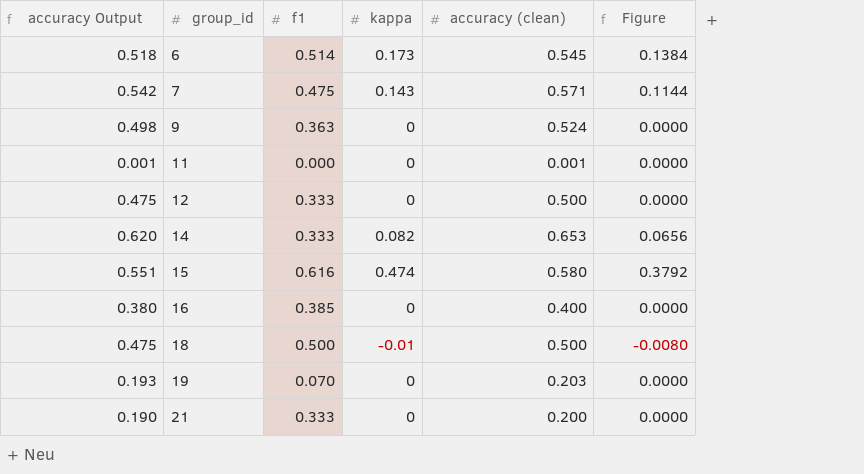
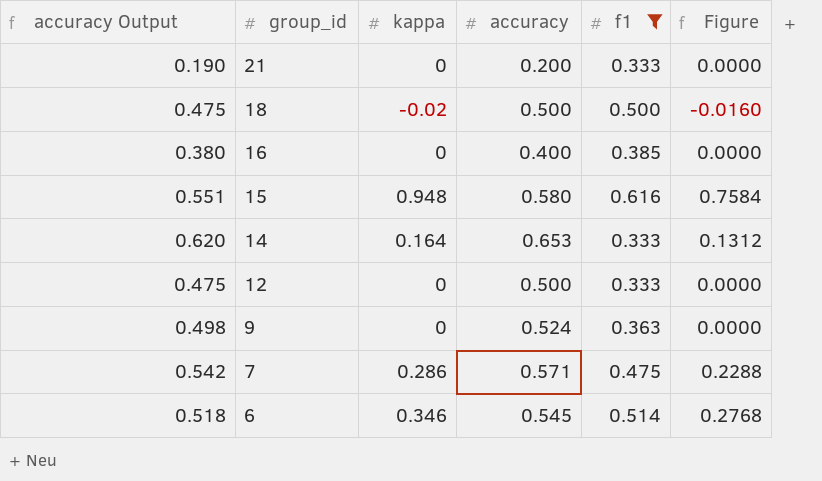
filter: none -> f1 >= 0.333
row order: group_id ascending -> group_id descending
column name: accuracy (clean) -> accuracy
column f1 | position: 3 -> 5
18 | kappa: -0.01 -> -0.02
18 | Figure: -0.0080 -> -0.0160
15 | kappa: 0.474 -> 0.948
15 | Figure: 0.3792 -> 0.7584
14 | kappa: 0.082 -> 0.164
14 | Figure: 0.0656 -> 0.1312
7 | kappa: 0.143 -> 0.286
7 | Figure: 0.1144 -> 0.2288
6 | kappa: 0.173 -> 0.346
6 | Figure: 0.1384 -> 0.2768

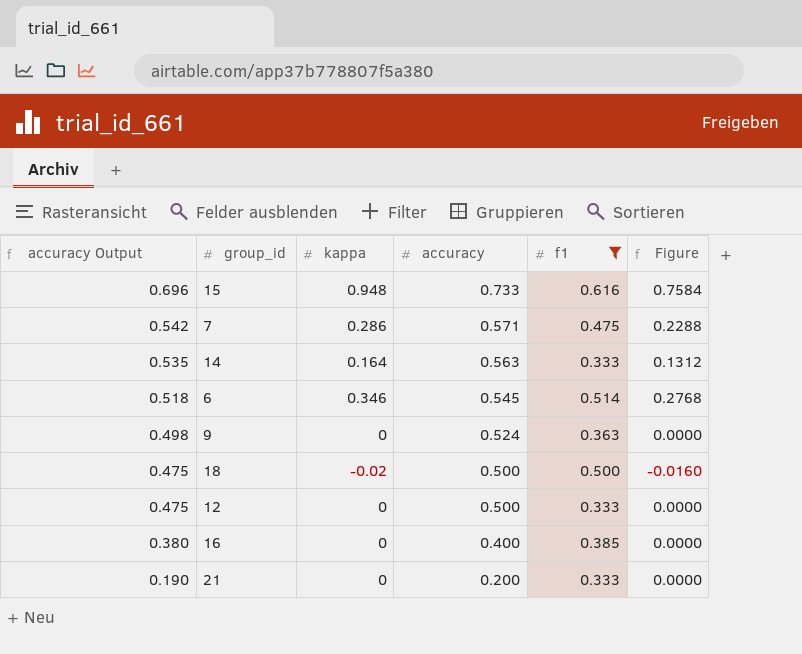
row order: group_id descending -> accuracy Output descending
15 | accuracy Output: 0.551 -> 0.696
15 | accuracy: 0.580 -> 0.733
14 | accuracy Output: 0.620 -> 0.535
14 | accuracy: 0.653 -> 0.563

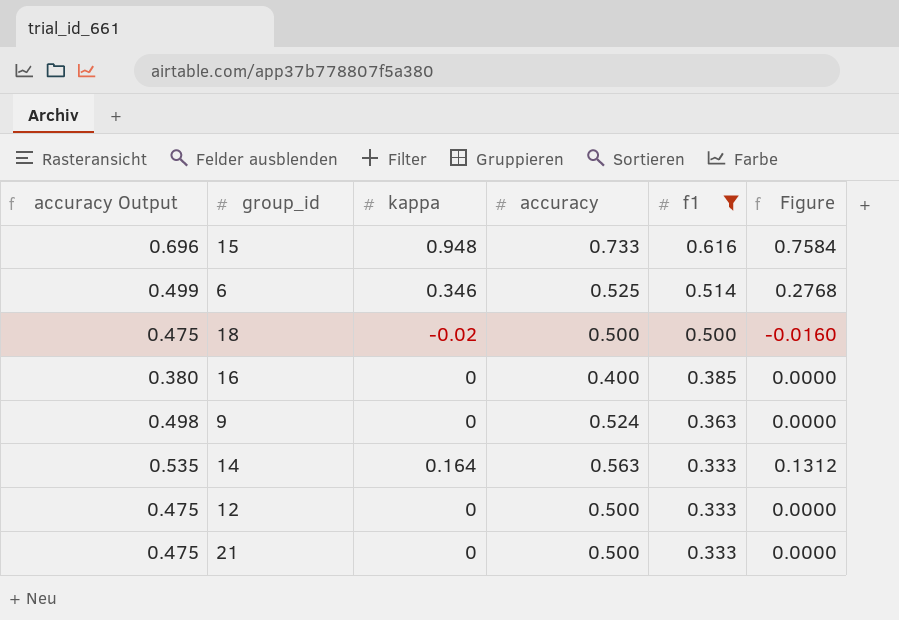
row order: accuracy Output descending -> f1 descending
row 7: 0.542 | 0.286 | 0.571 | 0.475 | 0.2288 -> none
6 | accuracy Output: 0.518 -> 0.499
6 | accuracy: 0.545 -> 0.525
21 | accuracy Output: 0.190 -> 0.475
21 | accuracy: 0.200 -> 0.500

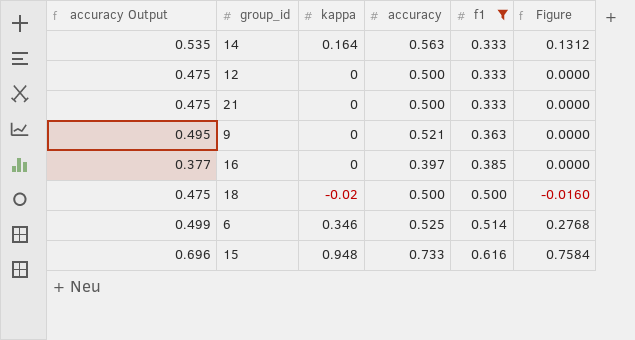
row order: f1 descending -> f1 ascending
9 | accuracy Output: 0.498 -> 0.495
9 | accuracy: 0.524 -> 0.521
16 | accuracy Output: 0.380 -> 0.377
16 | accuracy: 0.400 -> 0.397

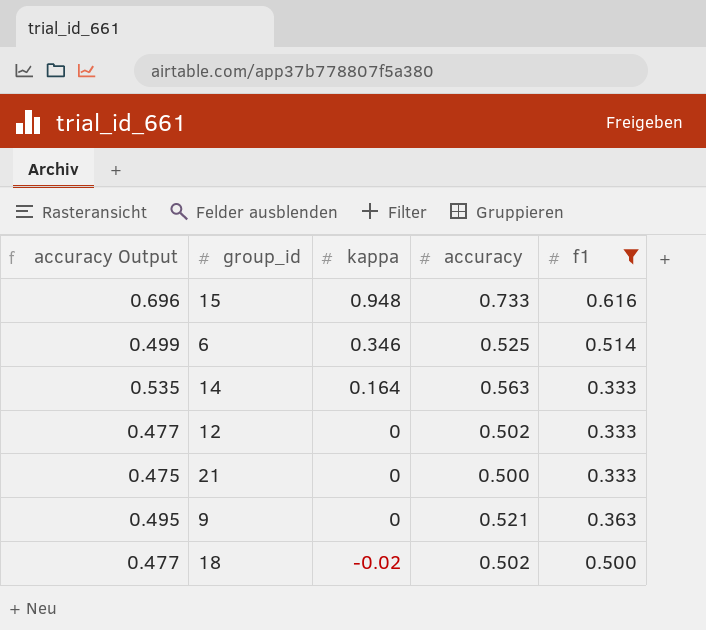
row order: f1 ascending -> kappa descending
column Figure | formula: [kappa] * 0.8 -> none
row 16: 0.377 | 0 | 0.397 | 0.385 | 0.0000 -> none
12 | accuracy Output: 0.475 -> 0.477
12 | accuracy: 0.500 -> 0.502
18 | accuracy Output: 0.475 -> 0.477
18 | accuracy: 0.500 -> 0.502

